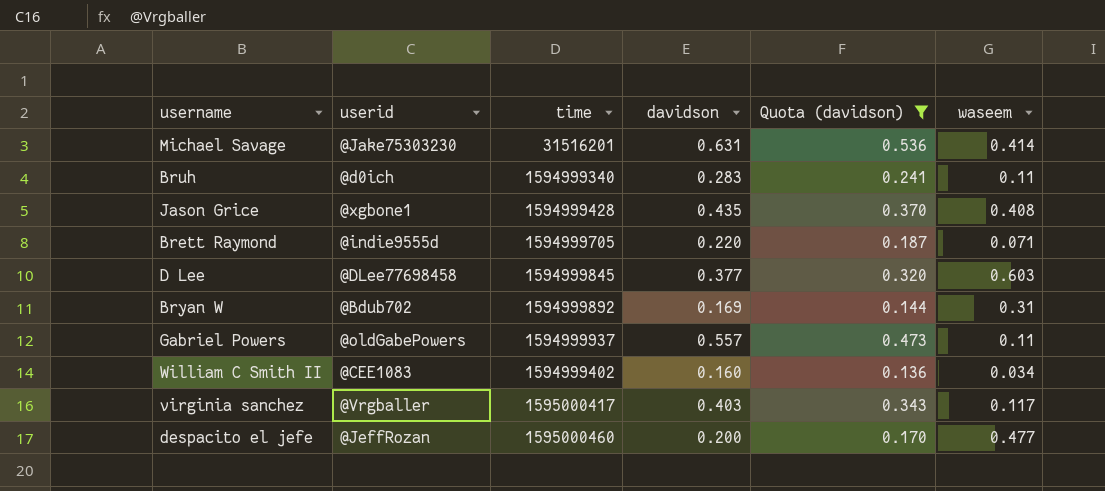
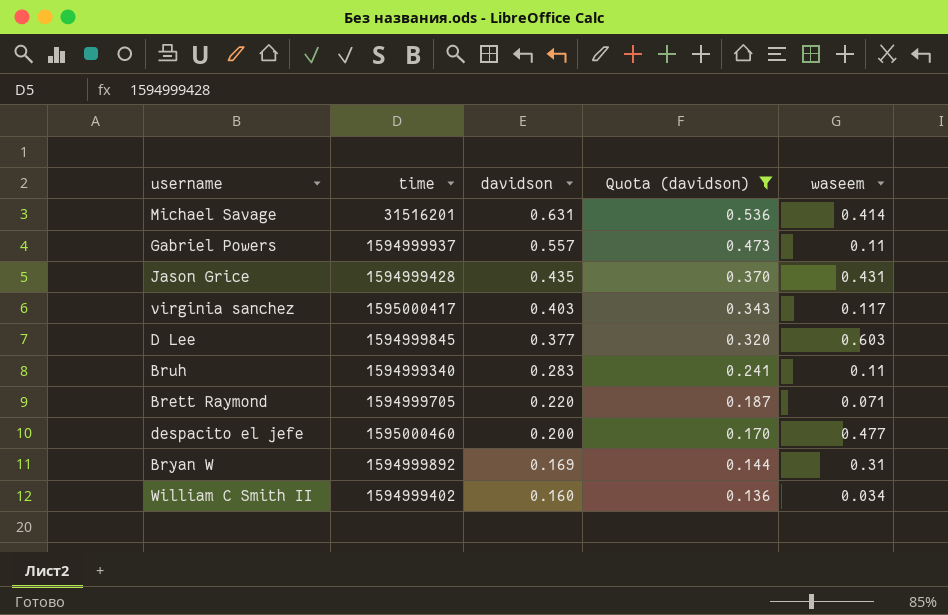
row order: none -> davidson descending
column userid | position: 2 -> none
Jason Grice | waseem: 0.408 -> 0.431

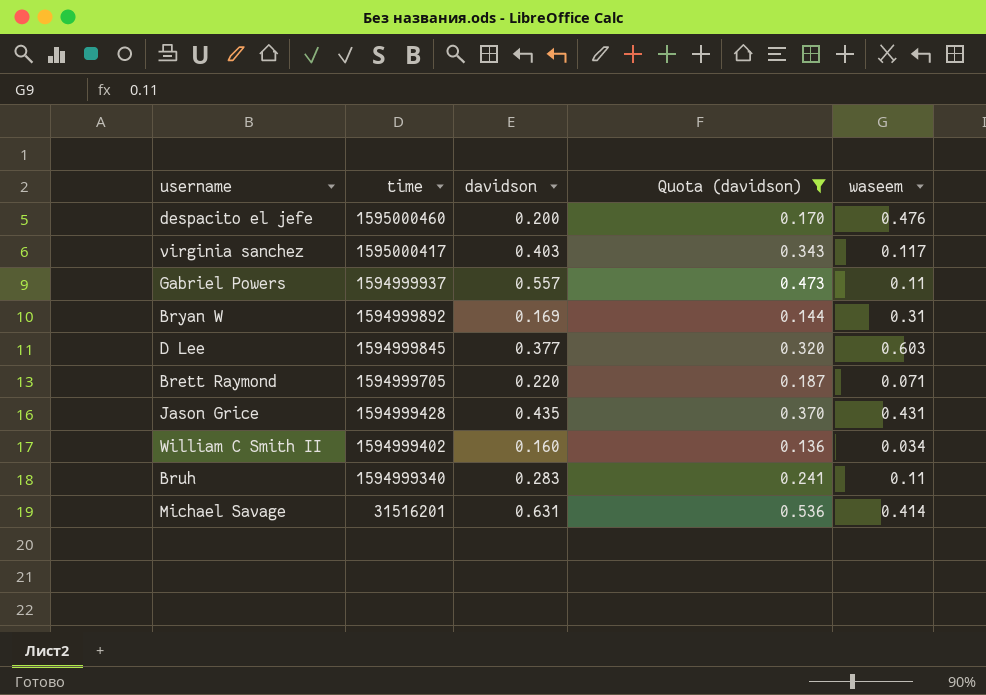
row order: davidson descending -> time descending
despacito el jefe | waseem: 0.477 -> 0.476

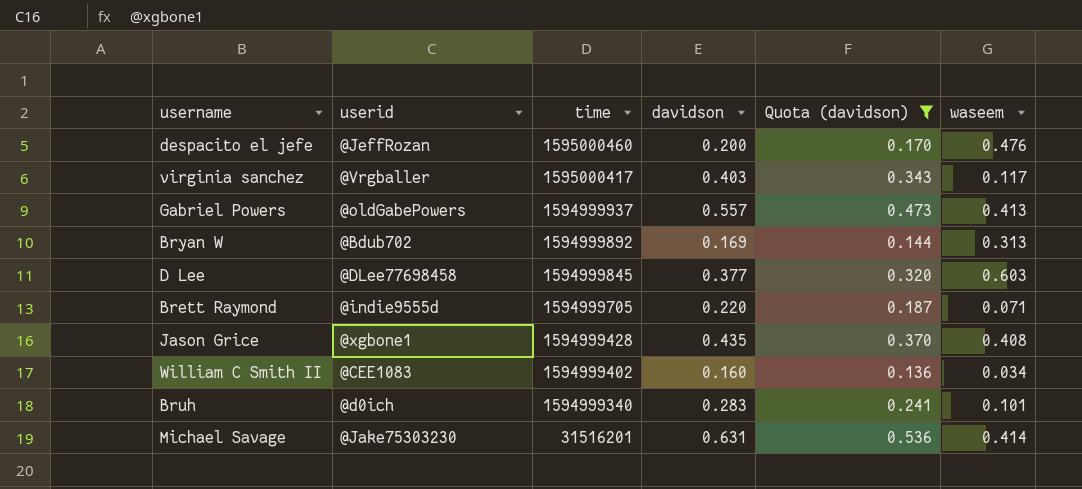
column userid | position: none -> 2
Gabriel Powers | waseem: 0.11 -> 0.413
Bryan W | waseem: 0.31 -> 0.313
Jason Grice | waseem: 0.431 -> 0.408
Bruh | waseem: 0.11 -> 0.101

